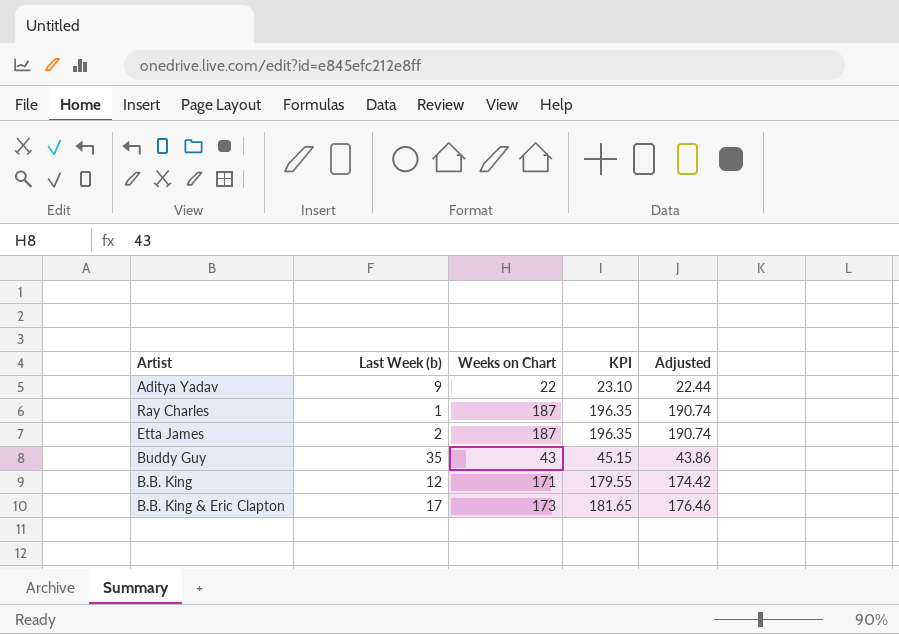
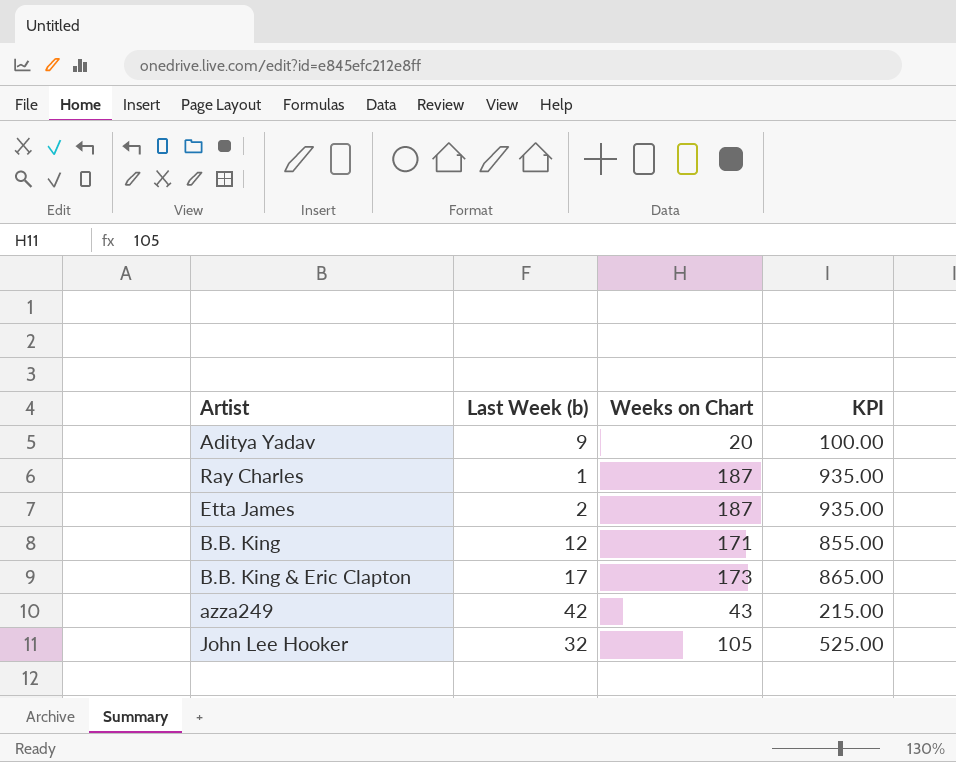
column Adjusted | formula: [Weeks on Chart] * 1.02 -> none
column KPI | formula: [Weeks on Chart] * 1.05 -> [Weeks on Chart] * 5
row Buddy Guy: 35 | 43 | 45.15 | 43.86 -> none
Aditya Yadav | Weeks on Chart: 22 -> 20
row azza249: none -> 42 | 43 | 215.00
row John Lee Hooker: none -> 32 | 105 | 525.00

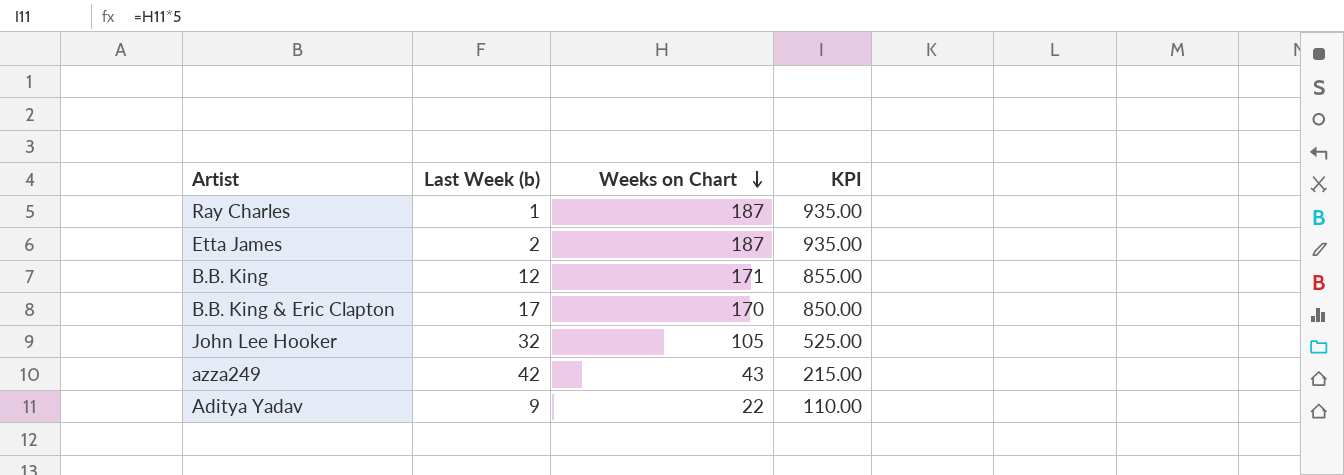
row order: none -> Weeks on Chart descending
B.B. King & Eric Clapton | Weeks on Chart: 173 -> 170
B.B. King & Eric Clapton | KPI: 865.00 -> 850.00
Aditya Yadav | Weeks on Chart: 20 -> 22
Aditya Yadav | KPI: 100.00 -> 110.00

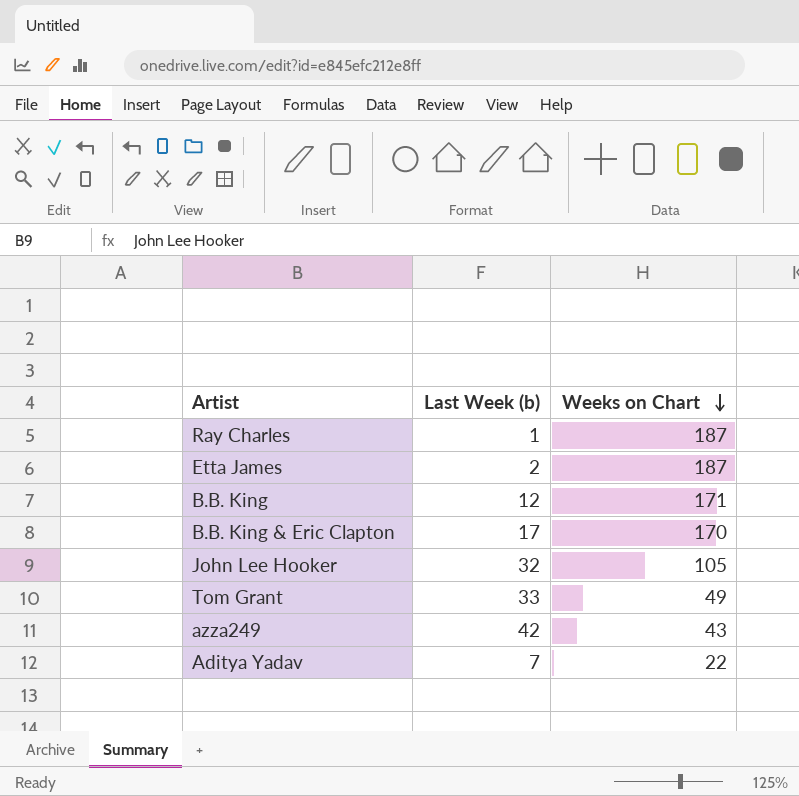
column KPI | formula: [Weeks on Chart] * 5 -> none
row Tom Grant: none -> 33 | 49
Aditya Yadav | Last Week (b): 9 -> 7

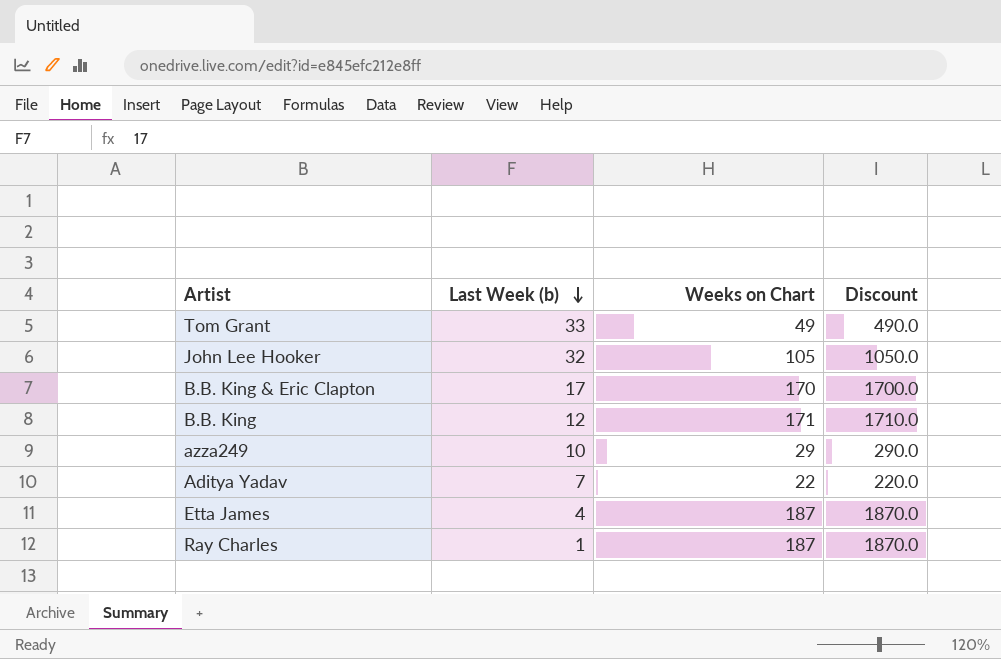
row order: Weeks on Chart descending -> Last Week (b) descending
column Discount | formula: none -> [Weeks on Chart] * 10
azza249 | Last Week (b): 42 -> 10
azza249 | Weeks on Chart: 43 -> 29
Etta James | Last Week (b): 2 -> 4

